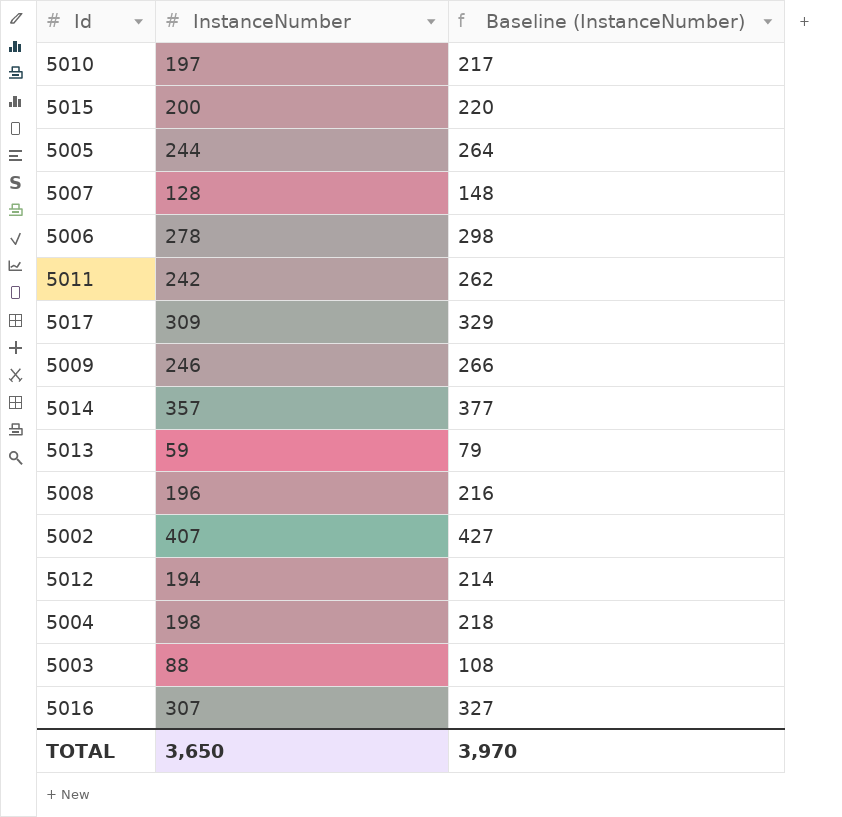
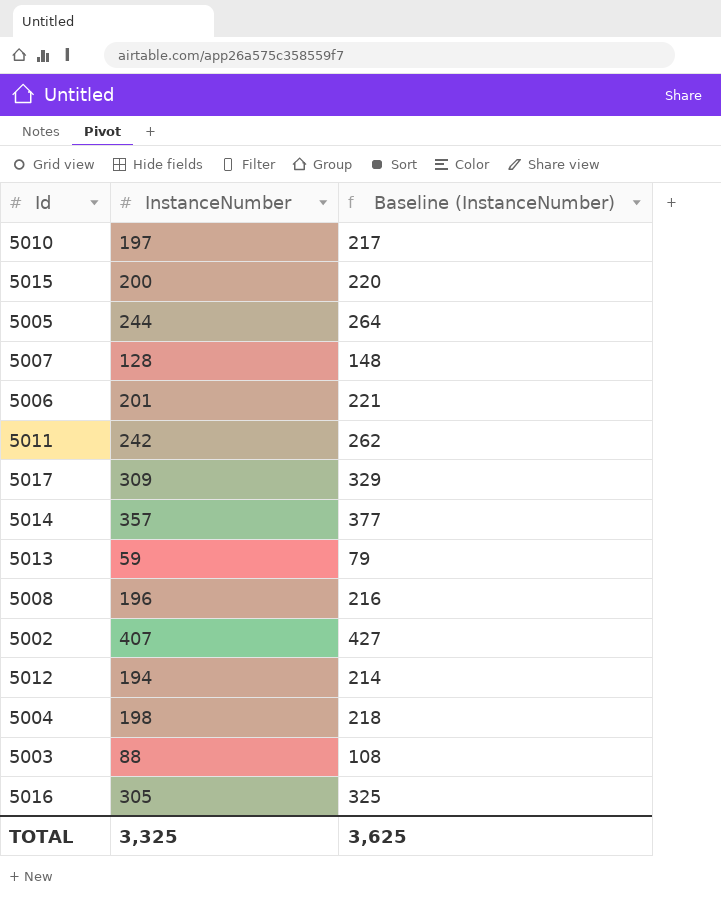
row 5009: 246 | 266 -> none
5006 | InstanceNumber: 278 -> 201
5006 | Baseline (InstanceNumber): 298 -> 221
5016 | InstanceNumber: 307 -> 305
5016 | Baseline (InstanceNumber): 327 -> 325
TOTAL | InstanceNumber: 3,650 -> 3,325
TOTAL | Baseline (InstanceNumber): 3,970 -> 3,625

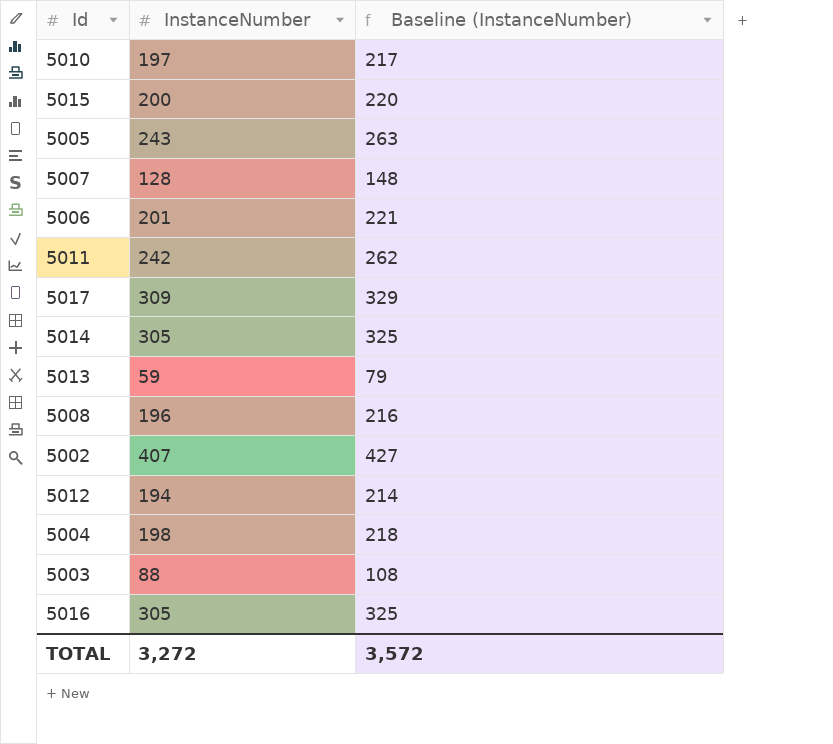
5005 | InstanceNumber: 244 -> 243
5005 | Baseline (InstanceNumber): 264 -> 263
5014 | InstanceNumber: 357 -> 305
5014 | Baseline (InstanceNumber): 377 -> 325
TOTAL | InstanceNumber: 3,325 -> 3,272
TOTAL | Baseline (InstanceNumber): 3,625 -> 3,572

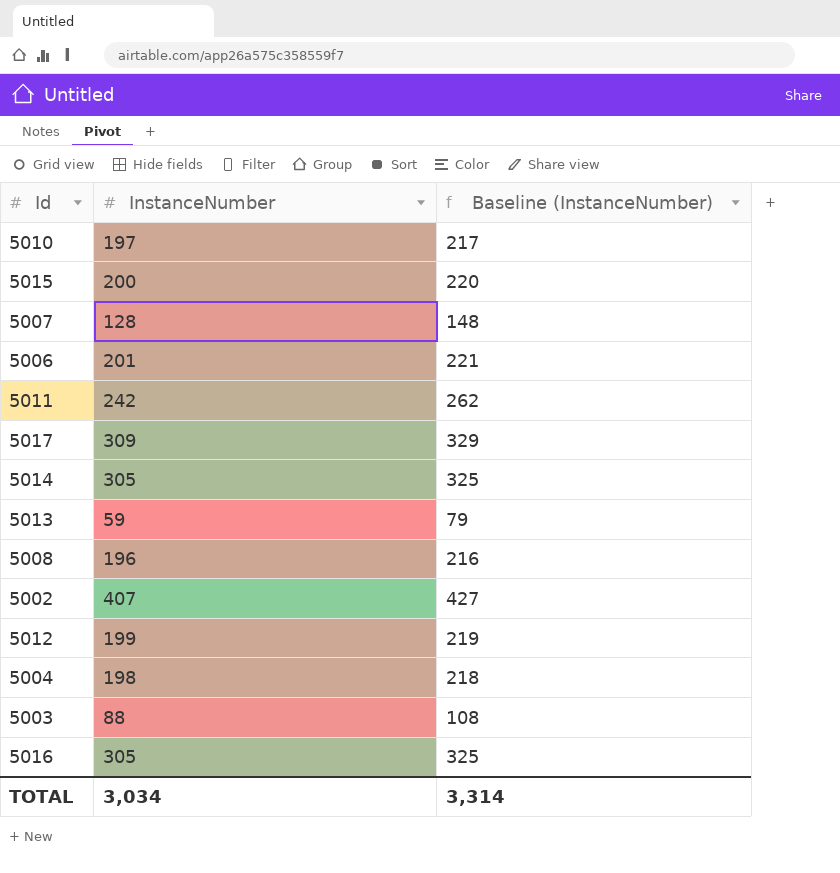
row 5005: 243 | 263 -> none
5012 | InstanceNumber: 194 -> 199
5012 | Baseline (InstanceNumber): 214 -> 219
TOTAL | InstanceNumber: 3,272 -> 3,034
TOTAL | Baseline (InstanceNumber): 3,572 -> 3,314

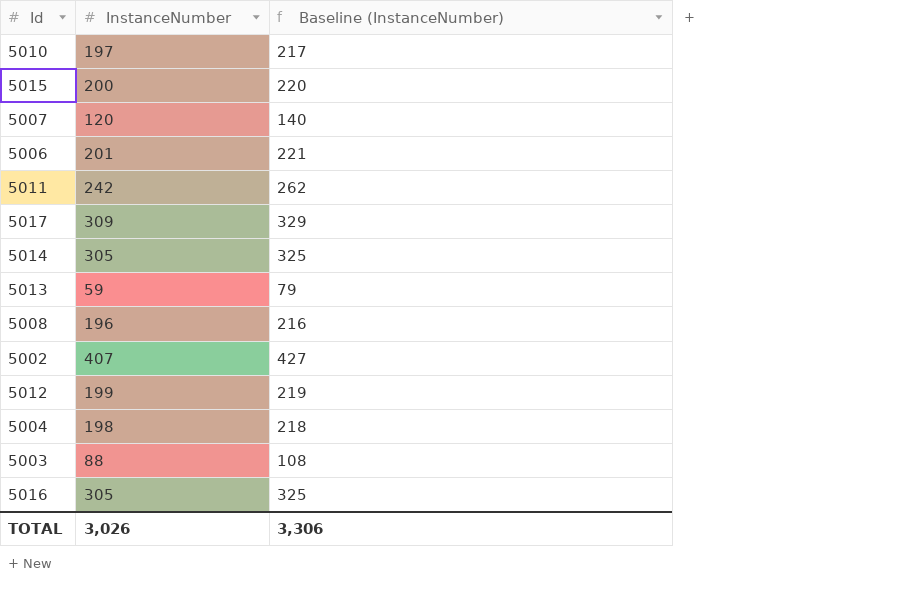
5007 | InstanceNumber: 128 -> 120
5007 | Baseline (InstanceNumber): 148 -> 140
TOTAL | InstanceNumber: 3,034 -> 3,026
TOTAL | Baseline (InstanceNumber): 3,314 -> 3,306

